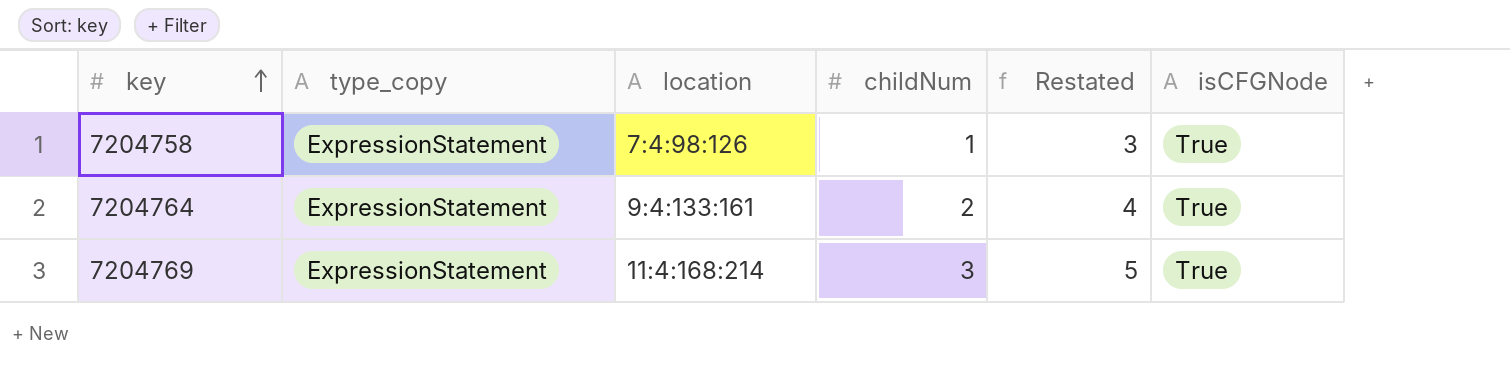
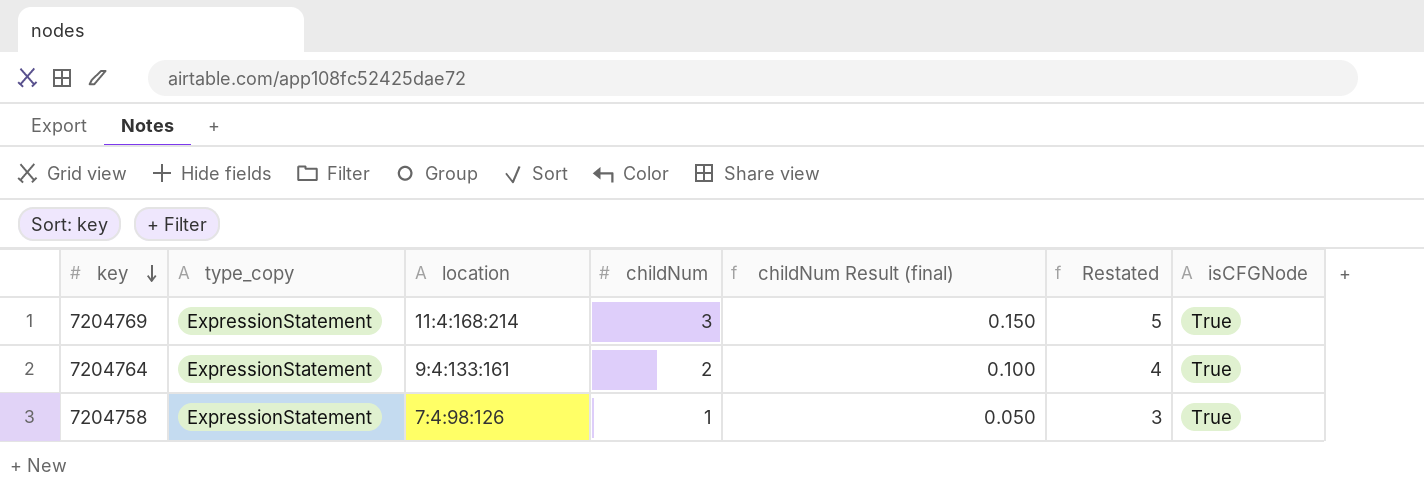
row order: key ascending -> key descending
column childNum Result (final) | formula: none -> [childNum] * 0.05

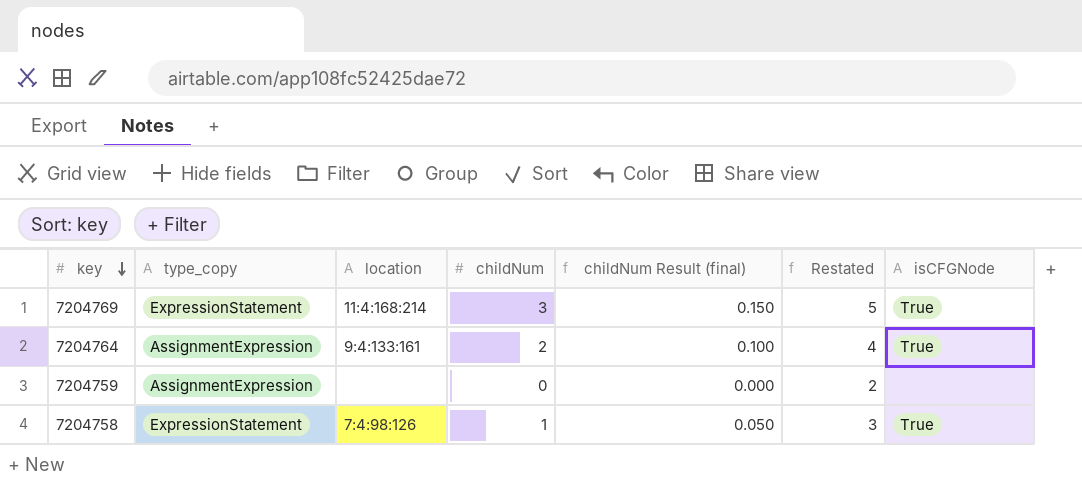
7204764 | type_copy: ExpressionStatement -> AssignmentExpression
row 7204759: none -> AssignmentExpression | none | 0 | 0.000 | 2 | none

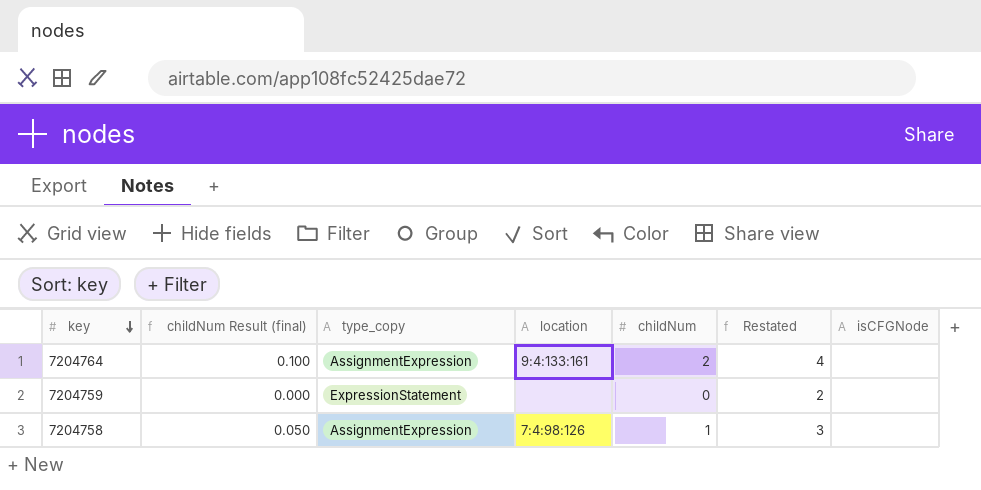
column childNum Result (final) | position: 5 -> 2
row 7204769: ExpressionStatement | 11:4:168:214 | 3 | 0.150 | 5 | True -> none
7204764 | isCFGNode: True -> none
7204759 | type_copy: AssignmentExpression -> ExpressionStatement
7204758 | type_copy: ExpressionStatement -> AssignmentExpression
7204758 | isCFGNode: True -> none

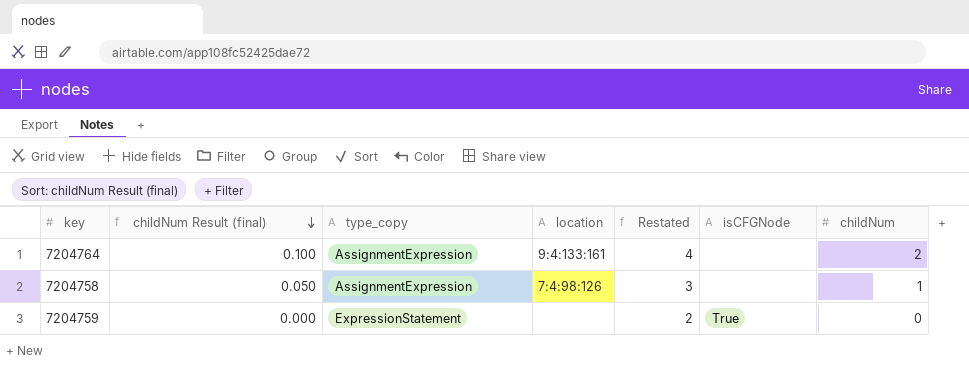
row order: key descending -> childNum Result (final) descending
column childNum | position: 5 -> 7
7204759 | isCFGNode: none -> True

